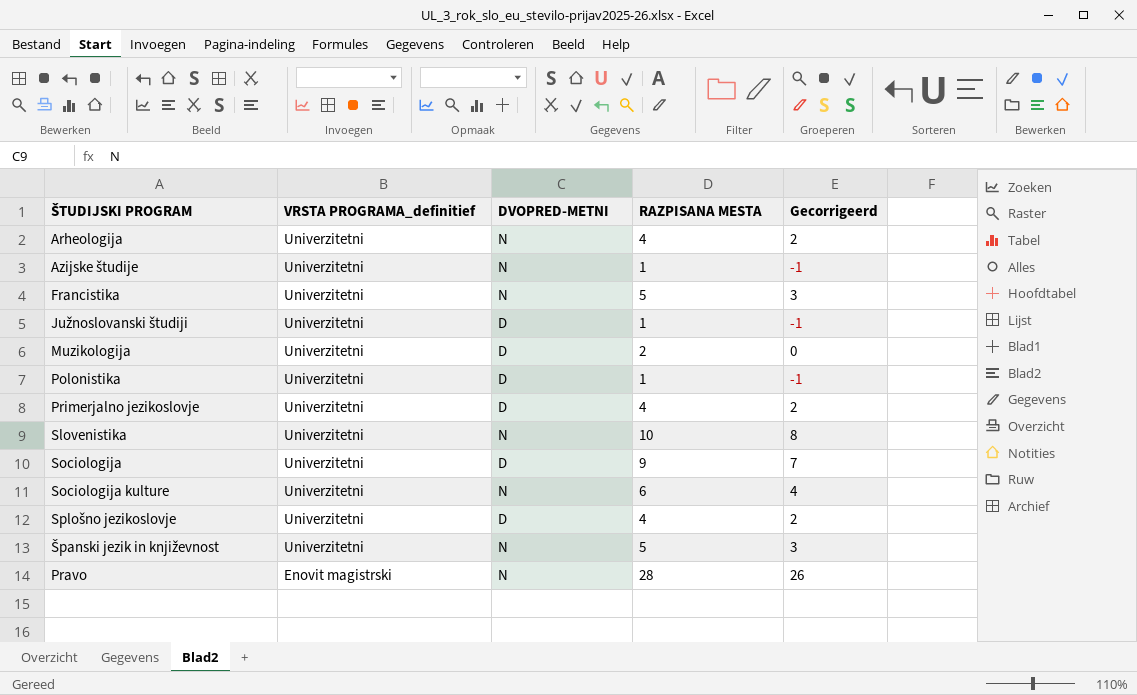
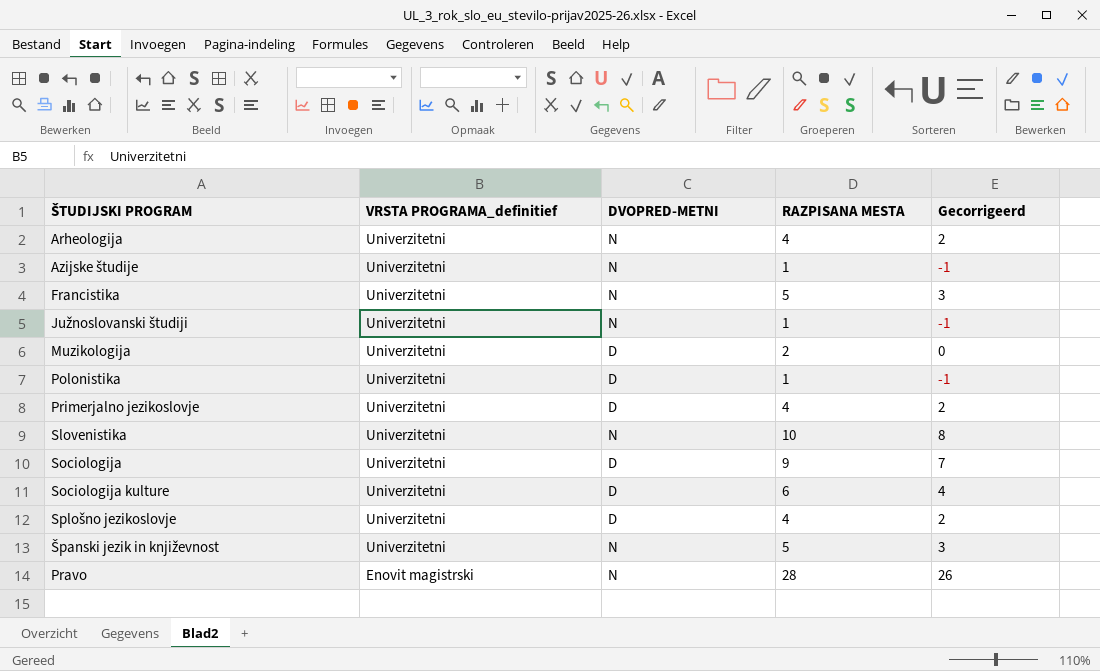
Južnoslovanski študiji | DVOPRED-METNI: D -> N
Sociologija kulture | DVOPRED-METNI: N -> D

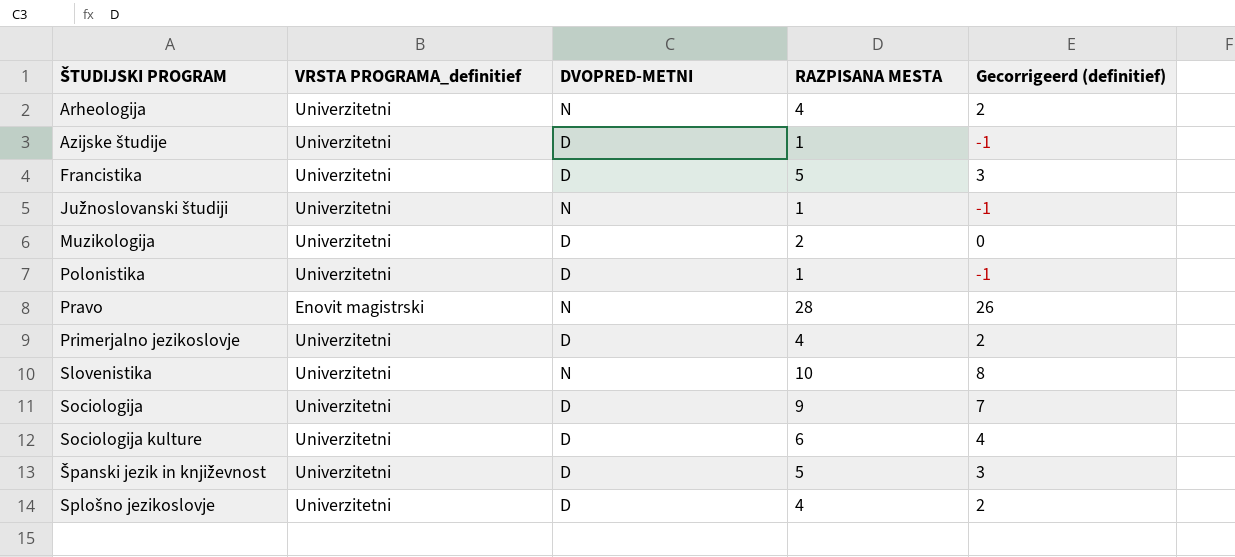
row order: VRSTA PROGRAMA_definitief descending -> ŠTUDIJSKI PROGRAM ascending
column name: Gecorrigeerd -> Gecorrigeerd (definitief)
Azijske študije | DVOPRED-METNI: N -> D
Francistika | DVOPRED-METNI: N -> D
Španski jezik in književnost | DVOPRED-METNI: N -> D

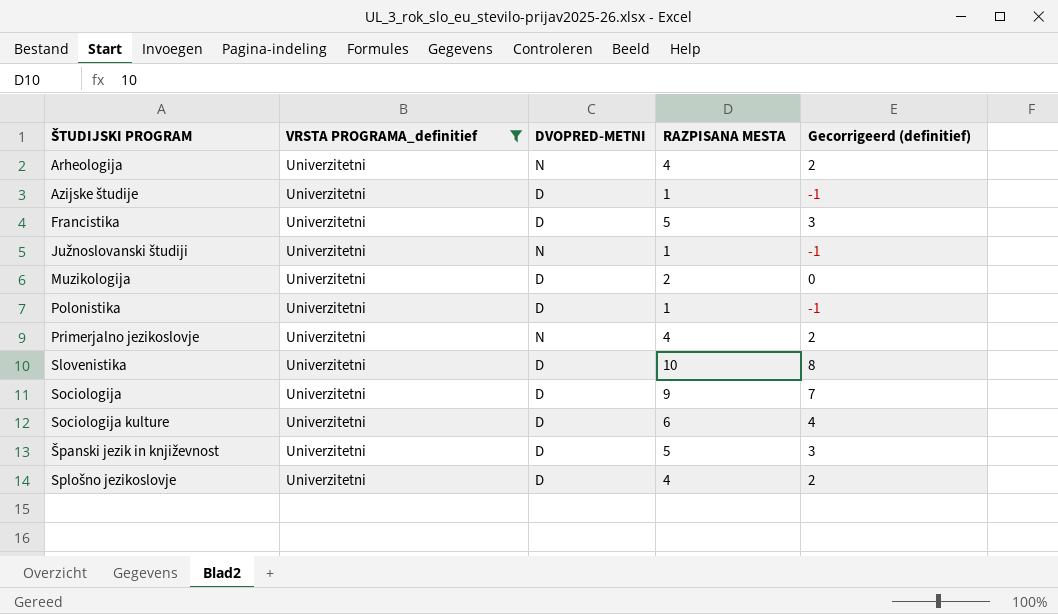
filter: none -> VRSTA PROGRAMA_definitief = Univerzitetni
Primerjalno jezikoslovje | DVOPRED-METNI: D -> N
Slovenistika | DVOPRED-METNI: N -> D

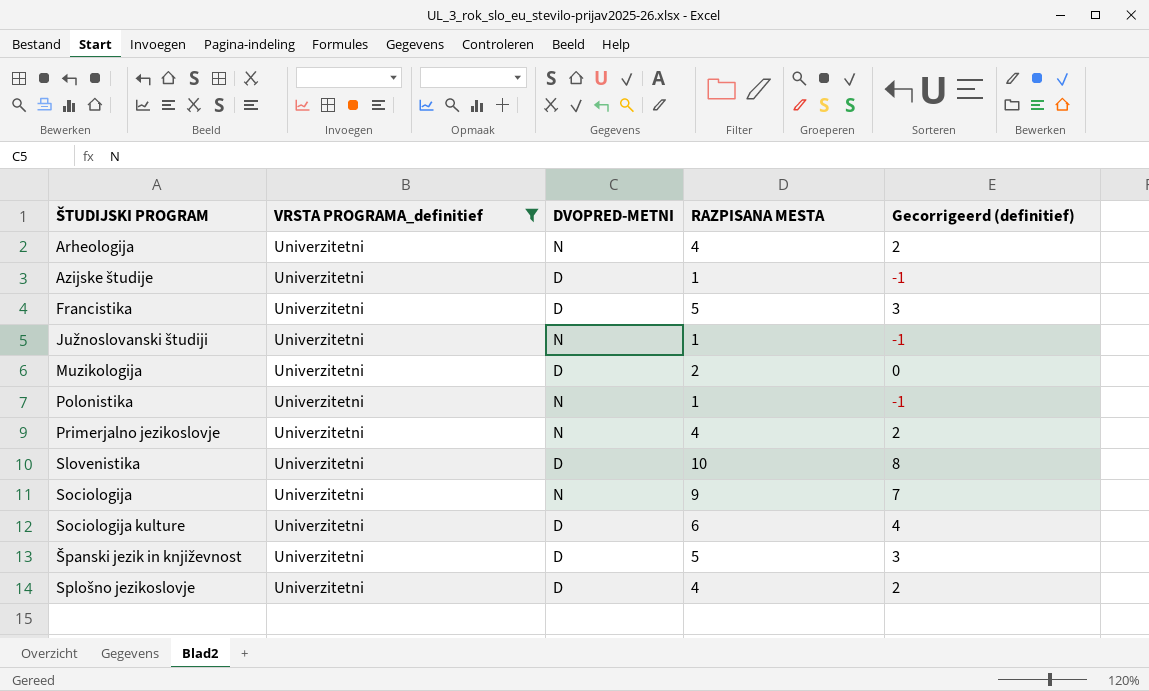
Polonistika | DVOPRED-METNI: D -> N
Sociologija | DVOPRED-METNI: D -> N

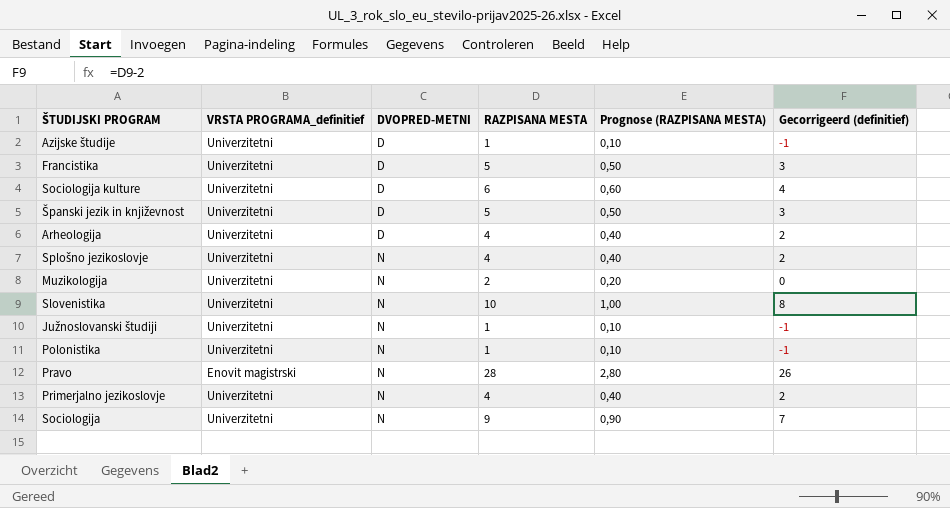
filter: VRSTA PROGRAMA_definitief = Univerzitetni -> none
row order: ŠTUDIJSKI PROGRAM ascending -> DVOPRED-METNI ascending
column Prognose (RAZPISANA MESTA) | formula: none -> [RAZPISANA MESTA] * 0,1
Arheologija | DVOPRED-METNI: N -> D
Splošno jezikoslovje | DVOPRED-METNI: D -> N
Muzikologija | DVOPRED-METNI: D -> N
Slovenistika | DVOPRED-METNI: D -> N

